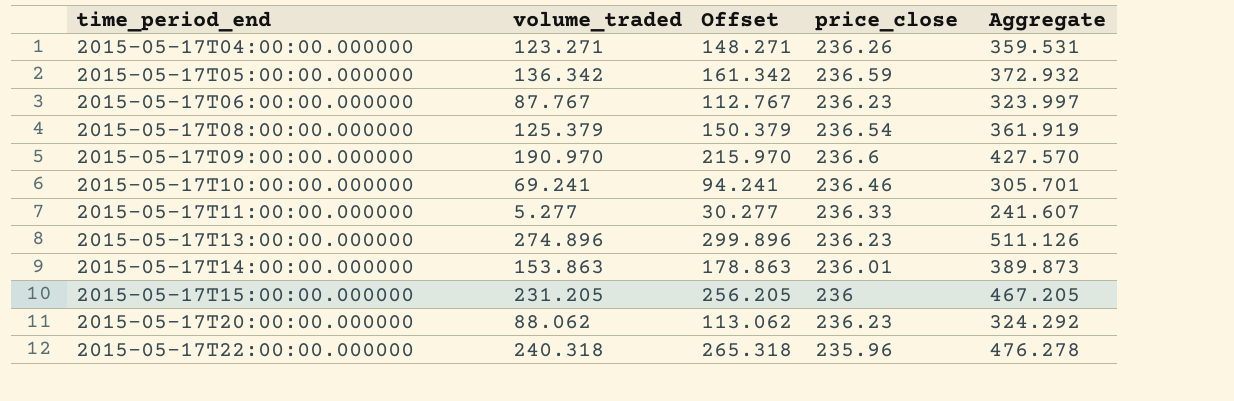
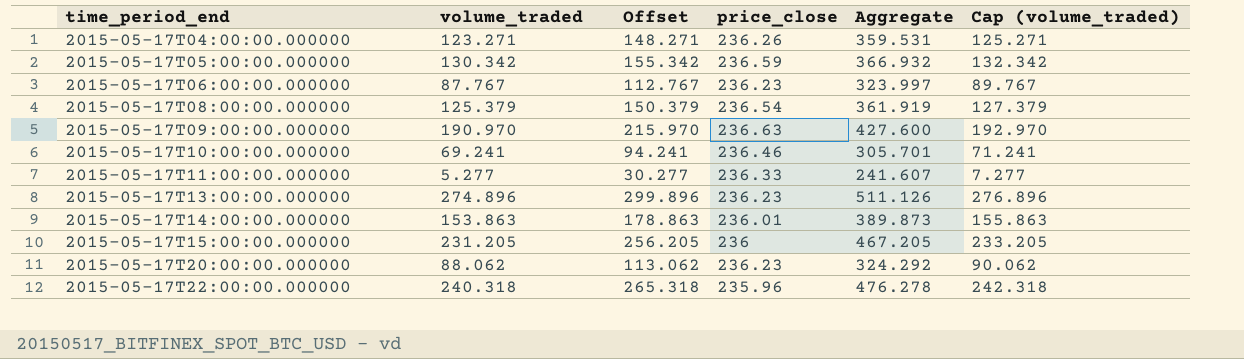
column Cap (volume_traded) | formula: none -> [volume_traded] + 2
2015-05-17T05:00:00.000000 | volume_traded: 136.342 -> 130.342
2015-05-17T05:00:00.000000 | Offset: 161.342 -> 155.342
2015-05-17T05:00:00.000000 | Aggregate: 372.932 -> 366.932
2015-05-17T09:00:00.000000 | price_close: 236.6 -> 236.63
2015-05-17T09:00:00.000000 | Aggregate: 427.570 -> 427.600

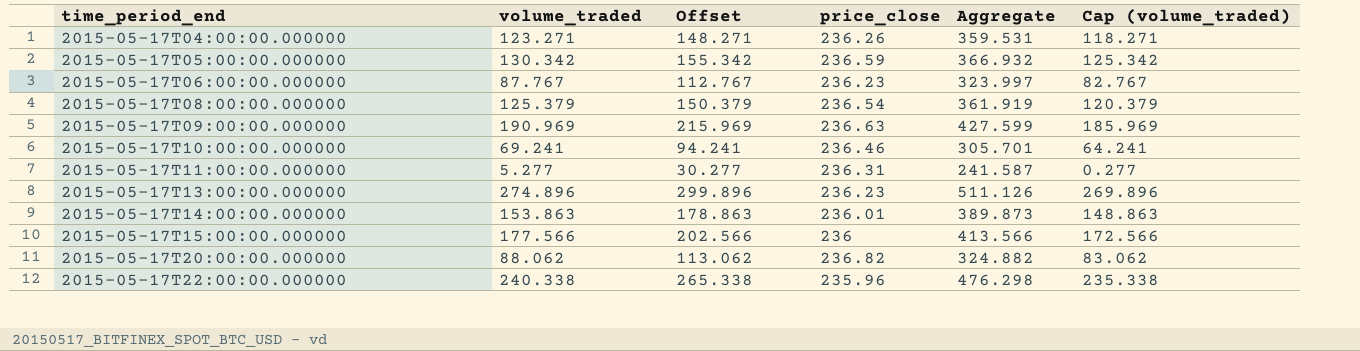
column Cap (volume_traded) | formula: [volume_traded] + 2 -> [volume_traded] - 5
2015-05-17T09:00:00.000000 | volume_traded: 190.970 -> 190.969
2015-05-17T09:00:00.000000 | Offset: 215.970 -> 215.969
2015-05-17T09:00:00.000000 | Aggregate: 427.600 -> 427.599
2015-05-17T11:00:00.000000 | price_close: 236.33 -> 236.31
2015-05-17T11:00:00.000000 | Aggregate: 241.607 -> 241.587
2015-05-17T15:00:00.000000 | volume_traded: 231.205 -> 177.566
2015-05-17T15:00:00.000000 | Offset: 256.205 -> 202.566
2015-05-17T15:00:00.000000 | Aggregate: 467.205 -> 413.566
2015-05-17T20:00:00.000000 | price_close: 236.23 -> 236.82
2015-05-17T20:00:00.000000 | Aggregate: 324.292 -> 324.882
2015-05-17T22:00:00.000000 | volume_traded: 240.318 -> 240.338
2015-05-17T22:00:00.000000 | Offset: 265.318 -> 265.338
2015-05-17T22:00:00.000000 | Aggregate: 476.278 -> 476.298

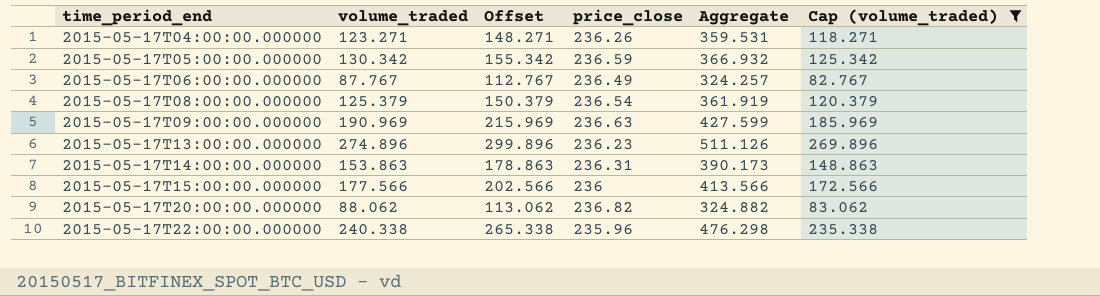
filter: none -> Cap (volume_traded) >= 82.767
2015-05-17T06:00:00.000000 | price_close: 236.23 -> 236.49
2015-05-17T06:00:00.000000 | Aggregate: 323.997 -> 324.257
2015-05-17T14:00:00.000000 | price_close: 236.01 -> 236.31
2015-05-17T14:00:00.000000 | Aggregate: 389.873 -> 390.173

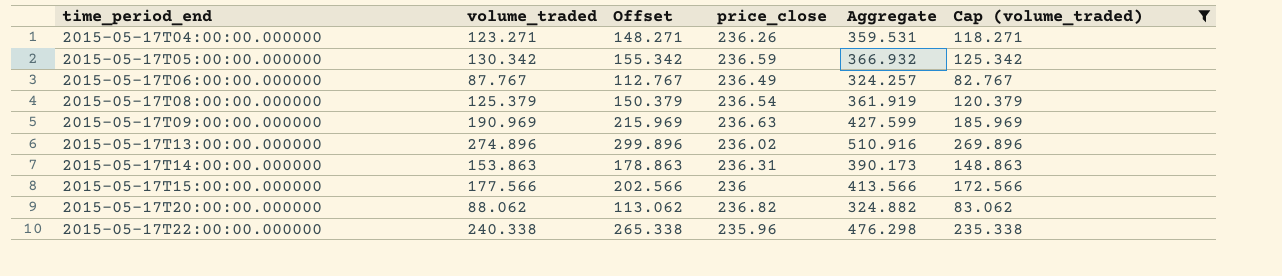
2015-05-17T13:00:00.000000 | price_close: 236.23 -> 236.02
2015-05-17T13:00:00.000000 | Aggregate: 511.126 -> 510.916

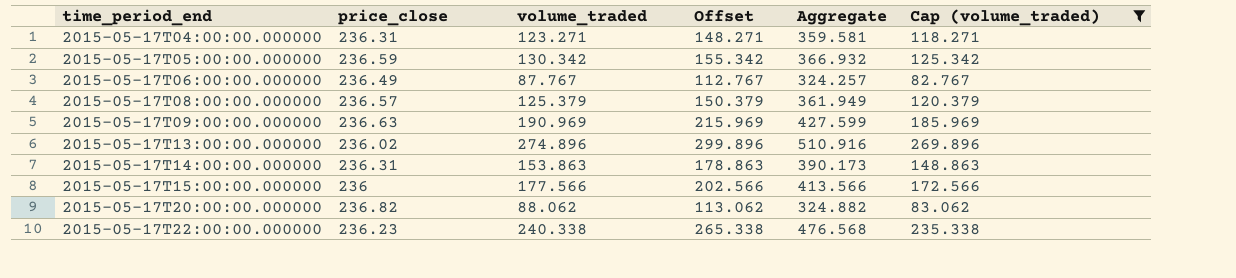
column price_close | position: 4 -> 2
2015-05-17T04:00:00.000000 | price_close: 236.26 -> 236.31
2015-05-17T04:00:00.000000 | Aggregate: 359.531 -> 359.581
2015-05-17T08:00:00.000000 | price_close: 236.54 -> 236.57
2015-05-17T08:00:00.000000 | Aggregate: 361.919 -> 361.949
2015-05-17T22:00:00.000000 | price_close: 235.96 -> 236.23
2015-05-17T22:00:00.000000 | Aggregate: 476.298 -> 476.568

